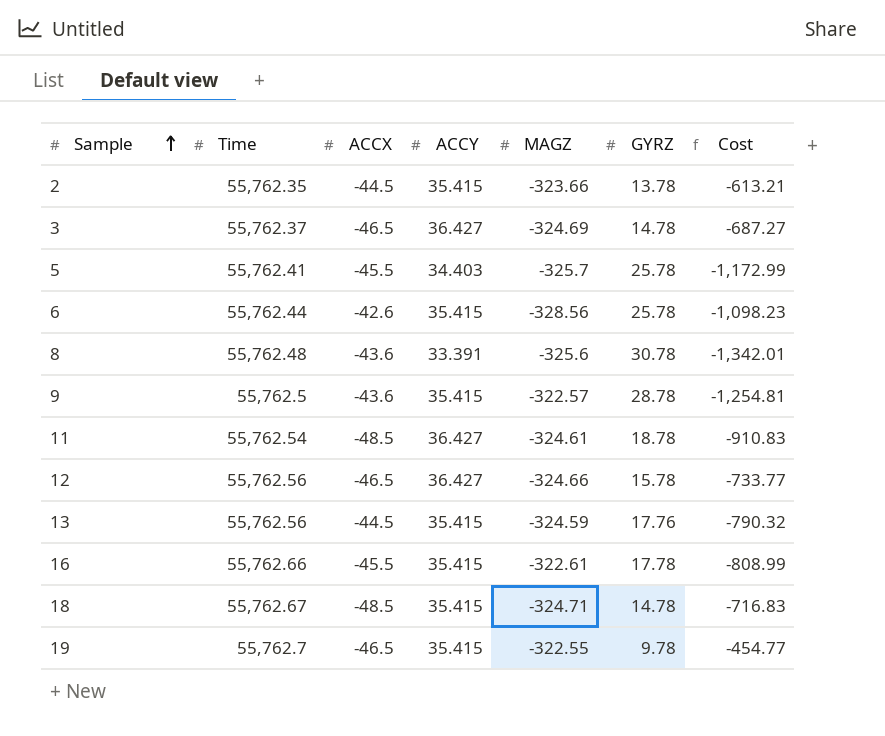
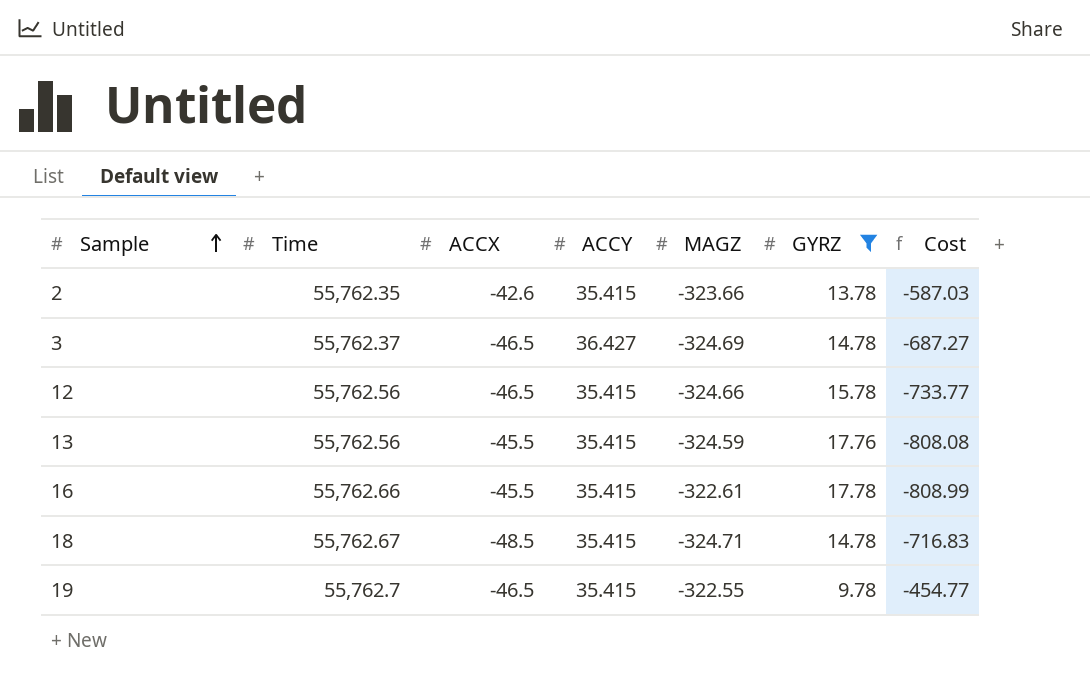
filter: none -> GYRZ <= 17.78
2 | ACCX: -44.5 -> -42.6
2 | Cost: -613.21 -> -587.03
12 | ACCY: 36.427 -> 35.415
13 | ACCX: -44.5 -> -45.5
13 | Cost: -790.32 -> -808.08

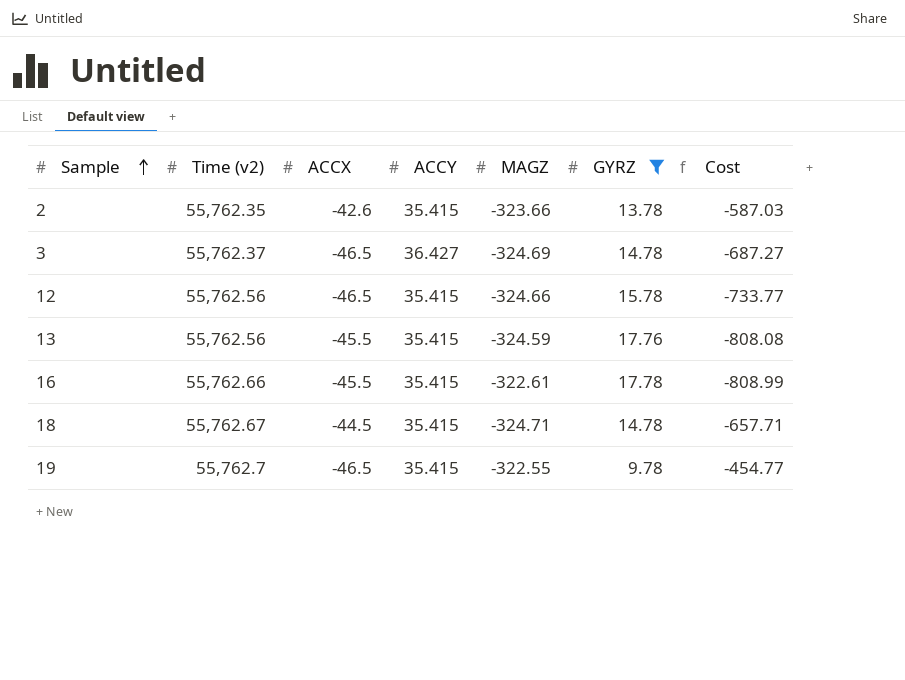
column name: Time -> Time (v2)
18 | ACCX: -48.5 -> -44.5
18 | Cost: -716.83 -> -657.71

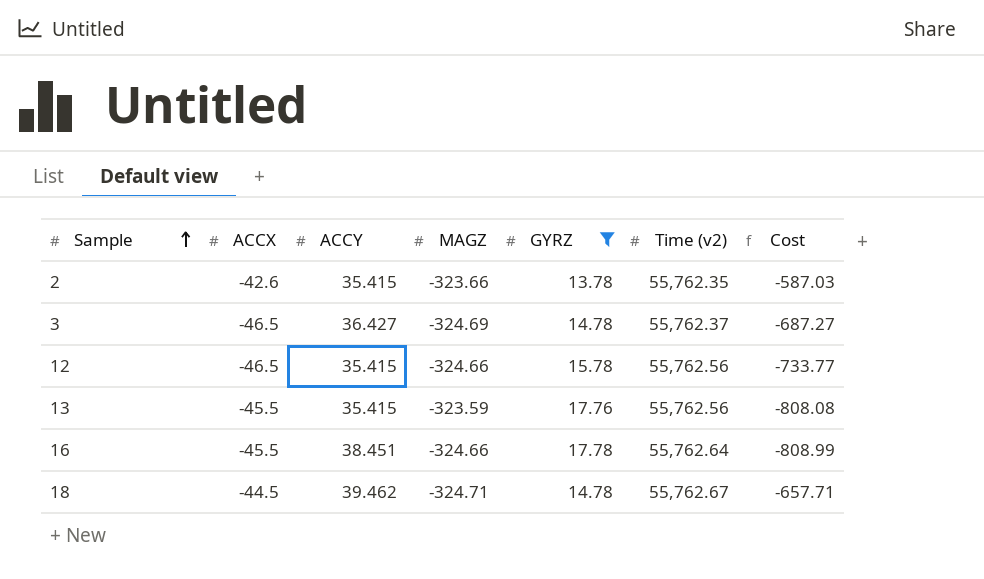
column Time (v2) | position: 2 -> 6
row 19: 55,762.7 | -46.5 | 35.415 | -322.55 | 9.78 | -454.77 -> none
13 | MAGZ: -324.59 -> -323.59
16 | ACCY: 35.415 -> 38.451
16 | MAGZ: -322.61 -> -324.66
16 | Time (v2): 55,762.66 -> 55,762.64
18 | ACCY: 35.415 -> 39.462

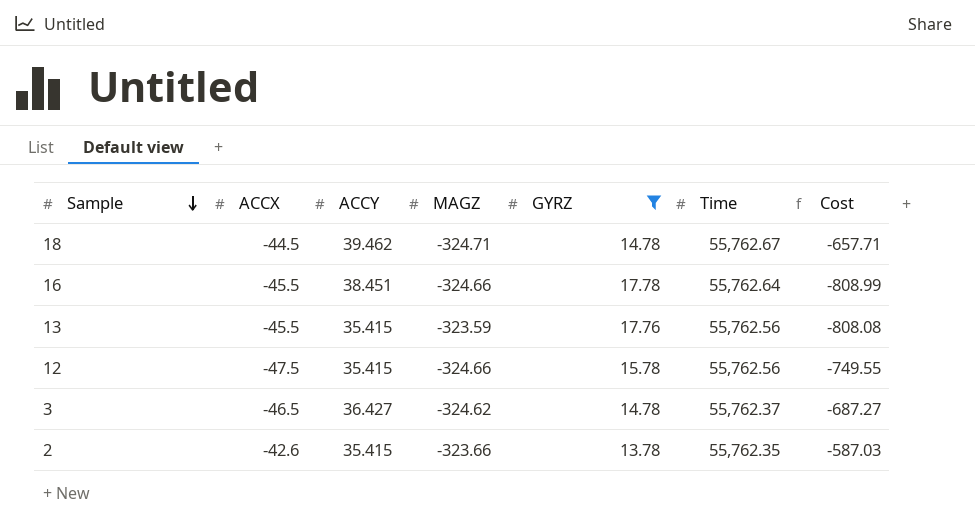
row order: Sample ascending -> Sample descending
column name: Time (v2) -> Time
12 | ACCX: -46.5 -> -47.5
12 | Cost: -733.77 -> -749.55
3 | MAGZ: -324.69 -> -324.62

